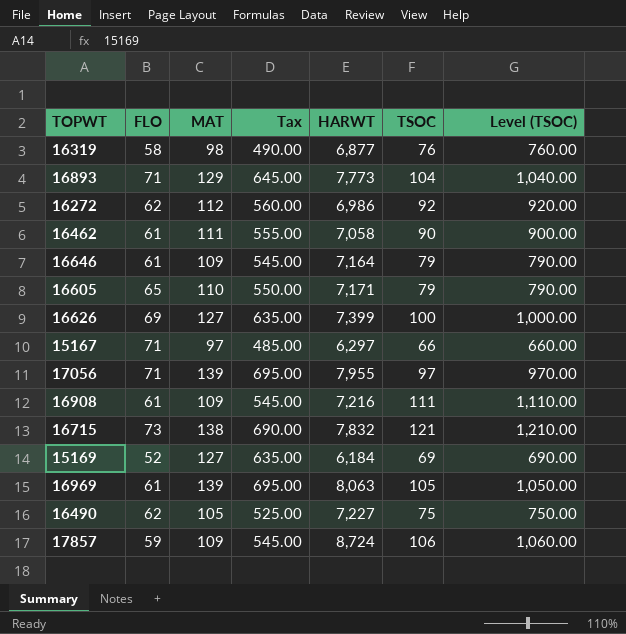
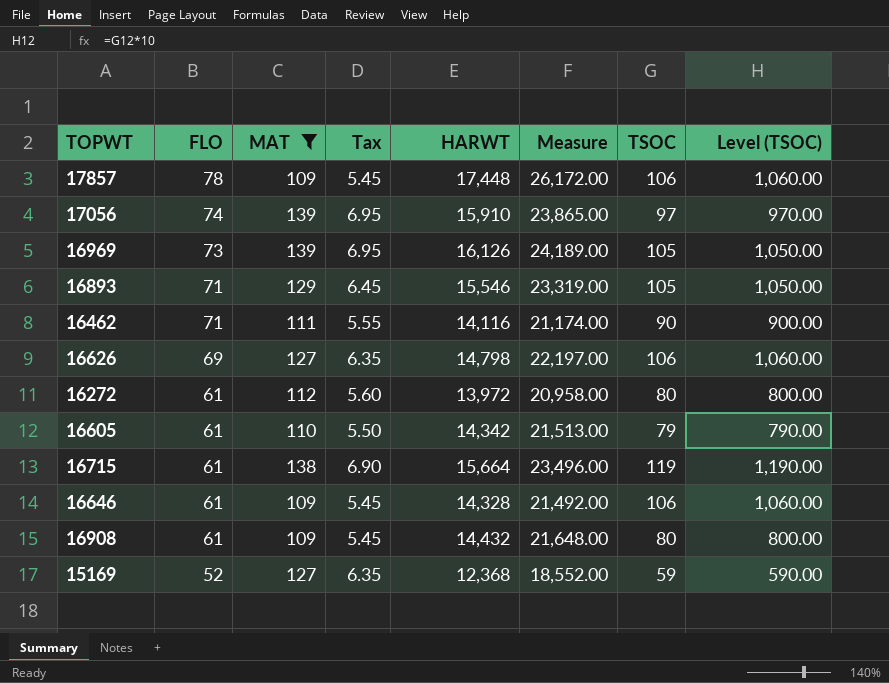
filter: none -> MAT >= 109
row order: none -> FLO descending
column Tax | formula: [MAT] * 5 -> [MAT] * 0.05
column Measure | formula: none -> [HARWT] * 1.5
17857 | FLO: 59 -> 78
17857 | HARWT: 8,724 -> 17,448
17056 | FLO: 71 -> 74
17056 | HARWT: 7,955 -> 15,910
16969 | FLO: 61 -> 73
16969 | HARWT: 8,063 -> 16,126
16893 | HARWT: 7,773 -> 15,546
16893 | TSOC: 104 -> 105
16893 | Level (TSOC): 1,040.00 -> 1,050.00
16462 | FLO: 61 -> 71
16462 | HARWT: 7,058 -> 14,116
16626 | HARWT: 7,399 -> 14,798
16626 | TSOC: 100 -> 106
16626 | Level (TSOC): 1,000.00 -> 1,060.00
16272 | FLO: 62 -> 61
16272 | HARWT: 6,986 -> 13,972
16272 | TSOC: 92 -> 80
16272 | Level (TSOC): 920.00 -> 800.00
16605 | FLO: 65 -> 61
16605 | HARWT: 7,171 -> 14,342
16715 | FLO: 73 -> 61
16715 | HARWT: 7,832 -> 15,664
16715 | TSOC: 121 -> 119
16715 | Level (TSOC): 1,210.00 -> 1,190.00
16646 | HARWT: 7,164 -> 14,328
16646 | TSOC: 79 -> 106
16646 | Level (TSOC): 790.00 -> 1,060.00
16908 | HARWT: 7,216 -> 14,432
16908 | TSOC: 111 -> 80
16908 | Level (TSOC): 1,110.00 -> 800.00
15169 | HARWT: 6,184 -> 12,368
15169 | TSOC: 69 -> 59
15169 | Level (TSOC): 690.00 -> 590.00

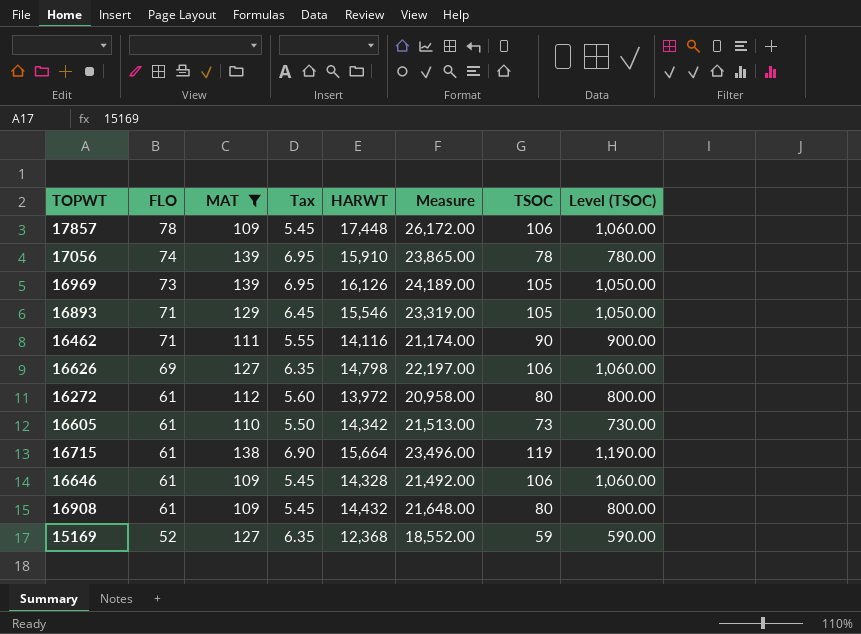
17056 | TSOC: 97 -> 78
17056 | Level (TSOC): 970.00 -> 780.00
16605 | TSOC: 79 -> 73
16605 | Level (TSOC): 790.00 -> 730.00

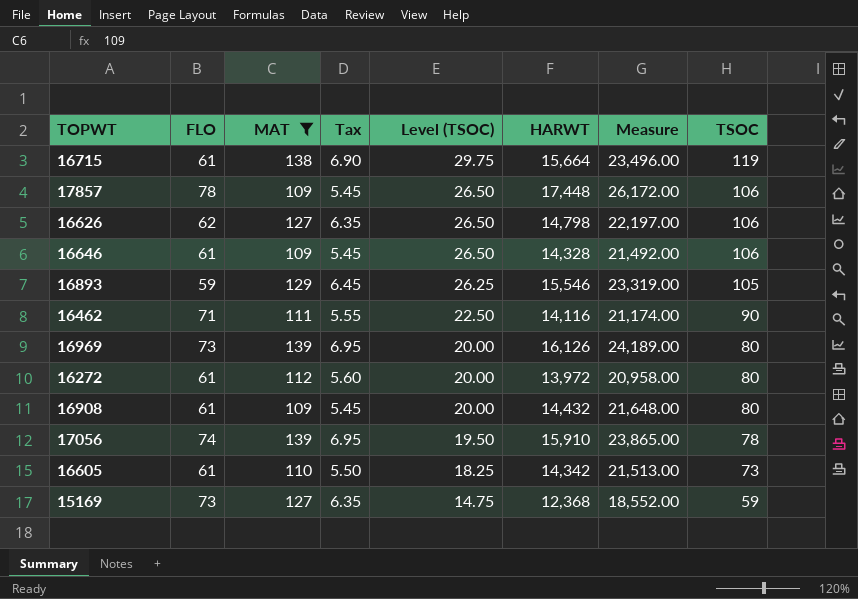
row order: FLO descending -> Level (TSOC) descending
column Level (TSOC) | formula: [TSOC] * 10 -> [TSOC] * 0.25
column Level (TSOC) | position: 8 -> 5
16626 | FLO: 69 -> 62
16893 | FLO: 71 -> 59
16969 | TSOC: 105 -> 80
15169 | FLO: 52 -> 73

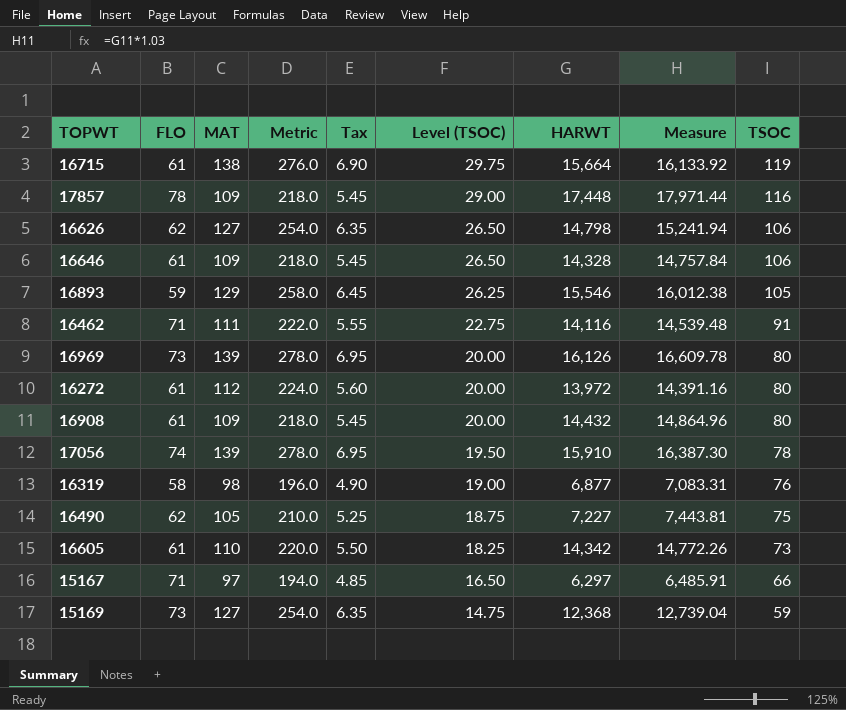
filter: MAT >= 109 -> none
column Metric | formula: none -> [MAT] * 2
column Measure | formula: [HARWT] * 1.5 -> [HARWT] * 1.03
17857 | Level (TSOC): 26.50 -> 29.00
17857 | TSOC: 106 -> 116
16462 | Level (TSOC): 22.50 -> 22.75
16462 | TSOC: 90 -> 91

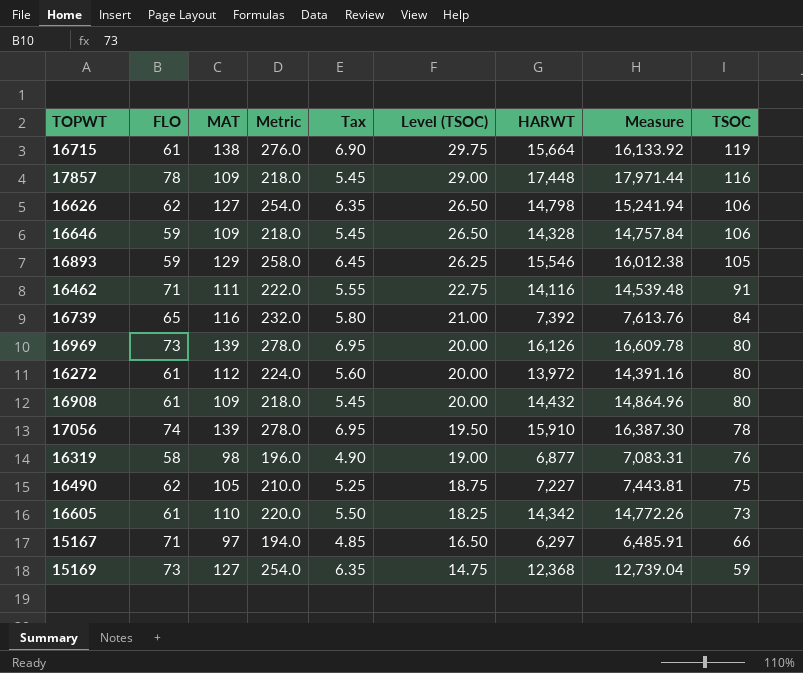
16646 | FLO: 61 -> 59
row 16739: none -> 65 | 116 | 232.0 | 5.80 | 21.00 | 7,392 | 7,613.76 | 84

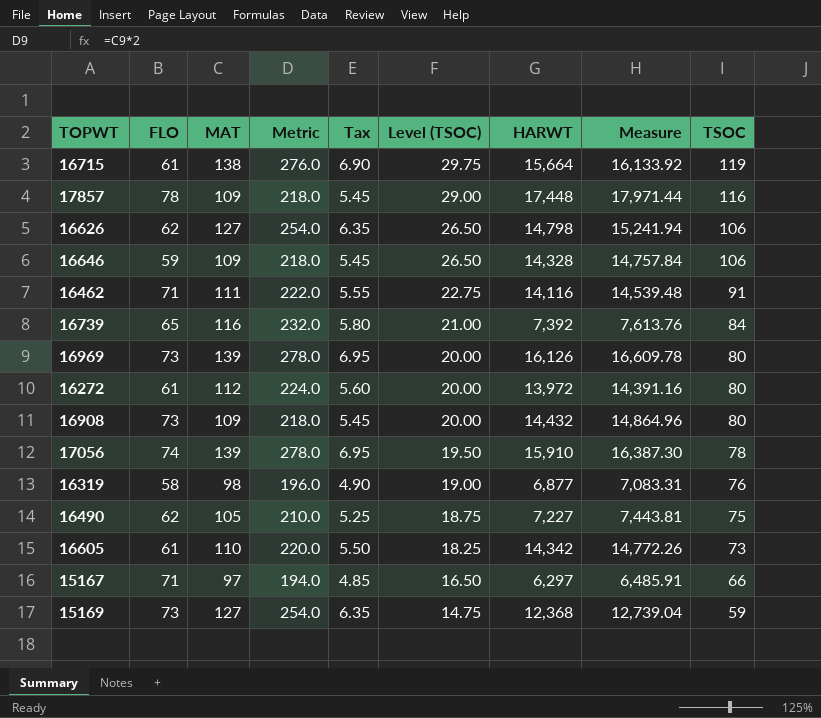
row 16893: 59 | 129 | 258.0 | 6.45 | 26.25 | 15,546 | 16,012.38 | 105 -> none
16908 | FLO: 61 -> 73

